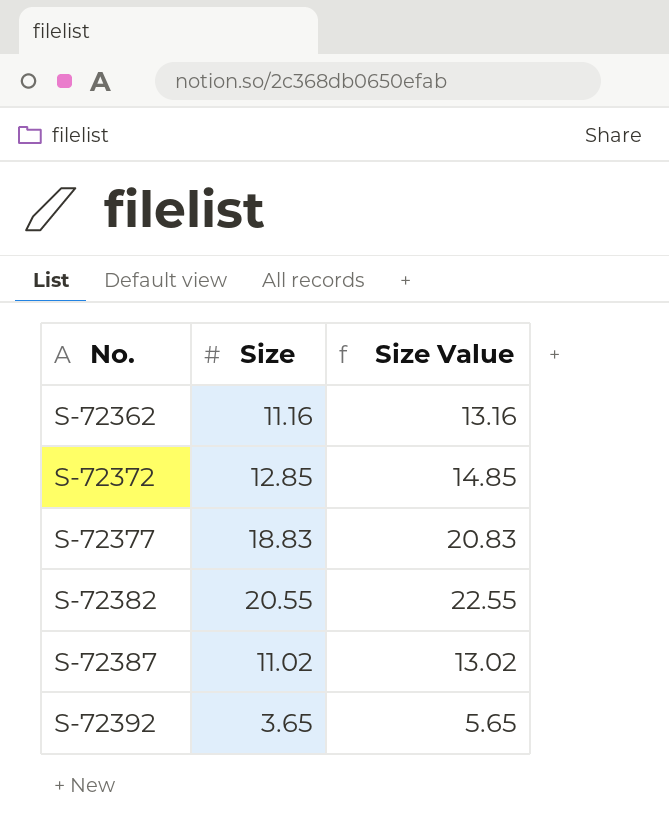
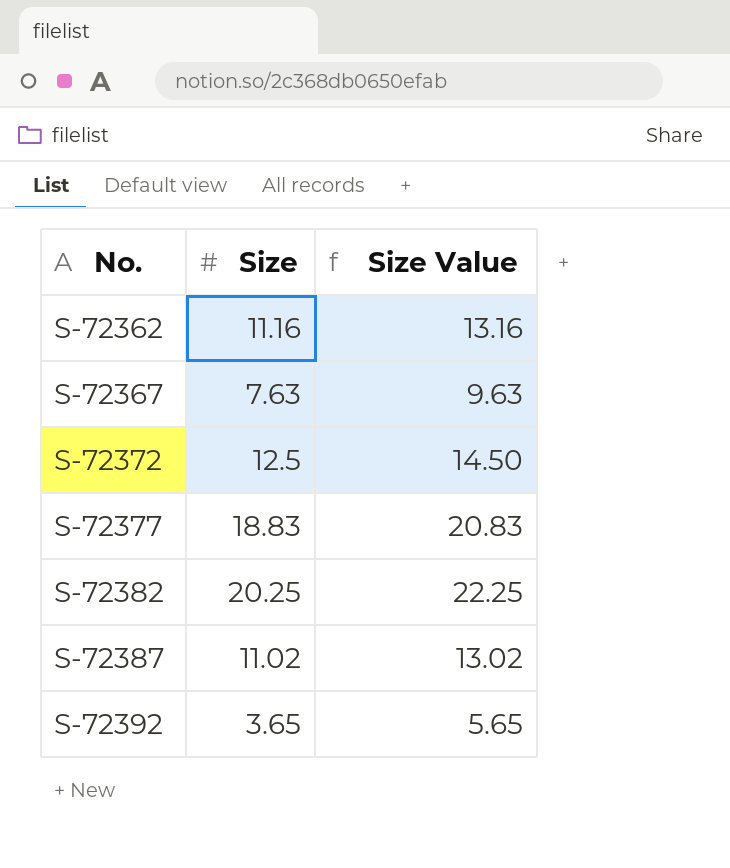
row S-72367: none -> 7.63 | 9.63
S-72372 | Size: 12.85 -> 12.5
S-72372 | Size Value: 14.85 -> 14.50
S-72382 | Size: 20.55 -> 20.25
S-72382 | Size Value: 22.55 -> 22.25

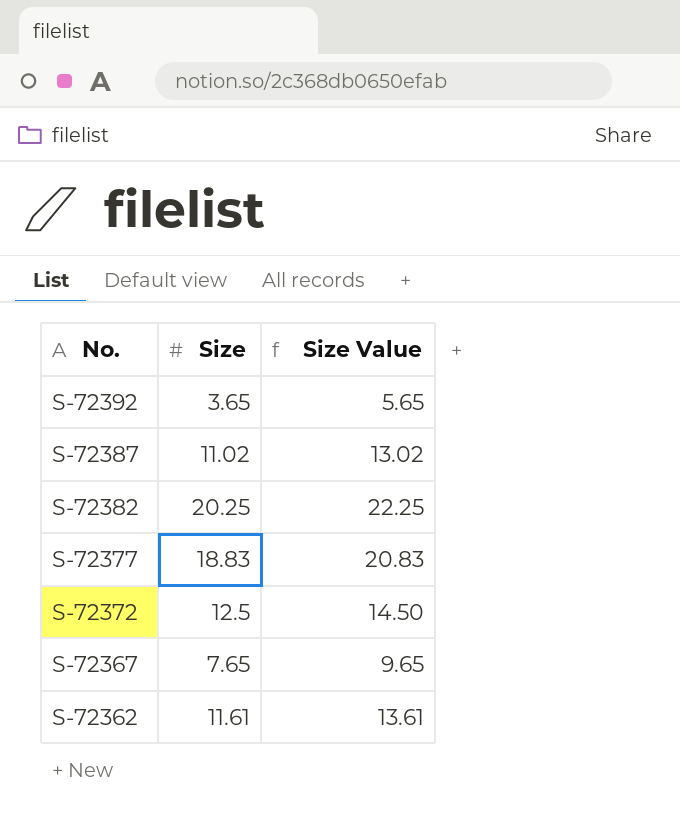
row order: No. ascending -> No. descending
S-72367 | Size: 7.63 -> 7.65
S-72367 | Size Value: 9.63 -> 9.65
S-72362 | Size: 11.16 -> 11.61
S-72362 | Size Value: 13.16 -> 13.61

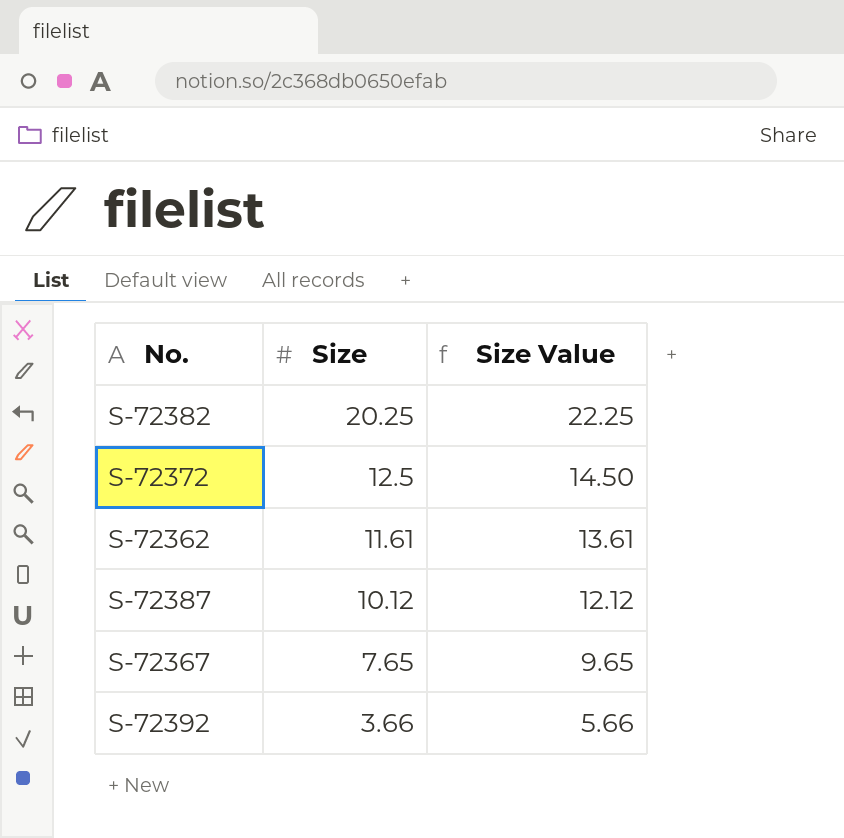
row order: No. descending -> Size descending
row S-72377: 18.83 | 20.83 -> none
S-72387 | Size: 11.02 -> 10.12
S-72387 | Size Value: 13.02 -> 12.12
S-72392 | Size: 3.65 -> 3.66
S-72392 | Size Value: 5.65 -> 5.66

